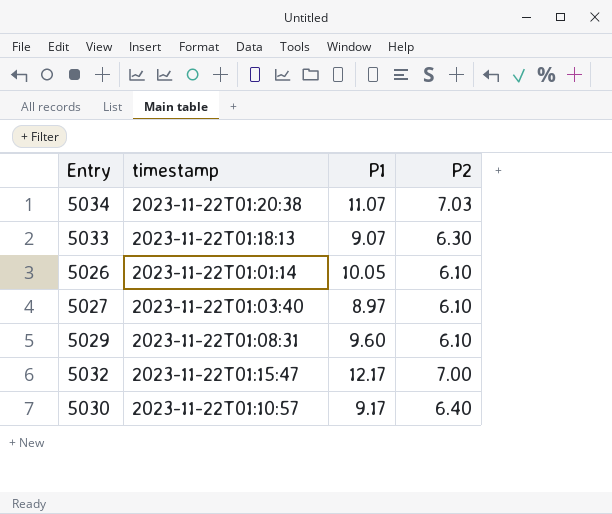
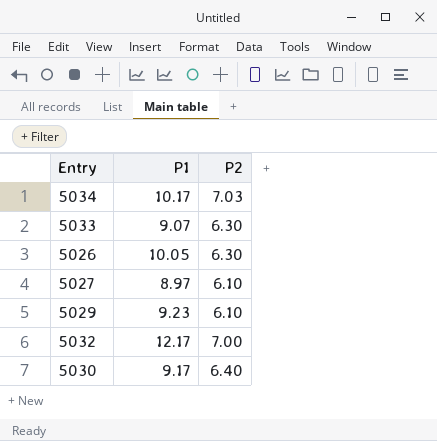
column timestamp | position: 2 -> none
5034 | P1: 11.07 -> 10.17
5026 | P2: 6.10 -> 6.30
5029 | P1: 9.60 -> 9.23

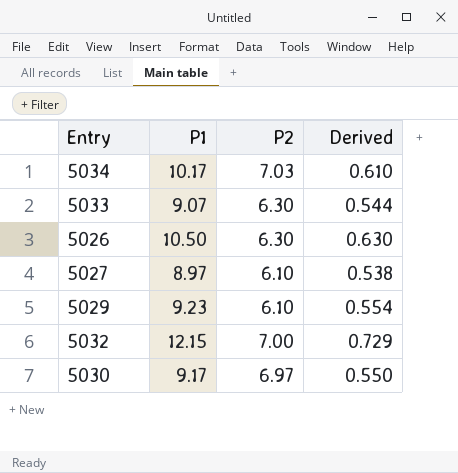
column Derived | formula: none -> [P1] * 0.06
5026 | P1: 10.05 -> 10.50
5032 | P1: 12.17 -> 12.15
5030 | P2: 6.40 -> 6.97

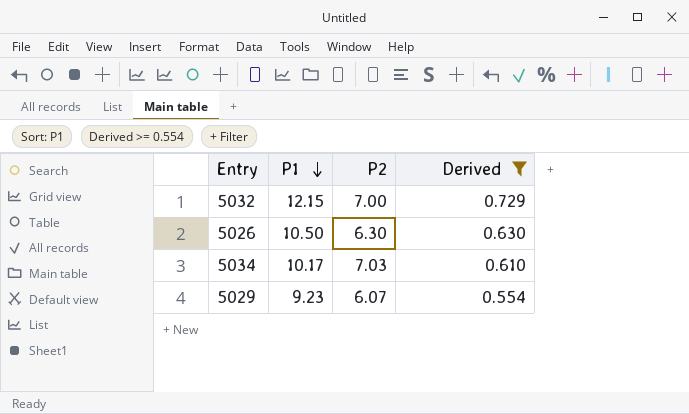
filter: none -> Derived >= 0.554
row order: none -> P1 descending
5029 | P2: 6.10 -> 6.07

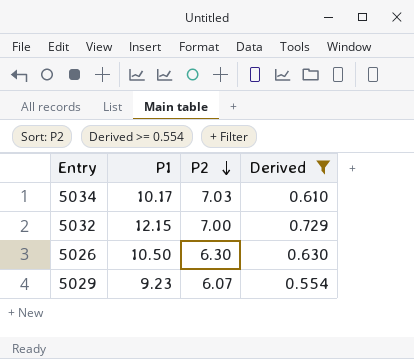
row order: P1 descending -> P2 descending

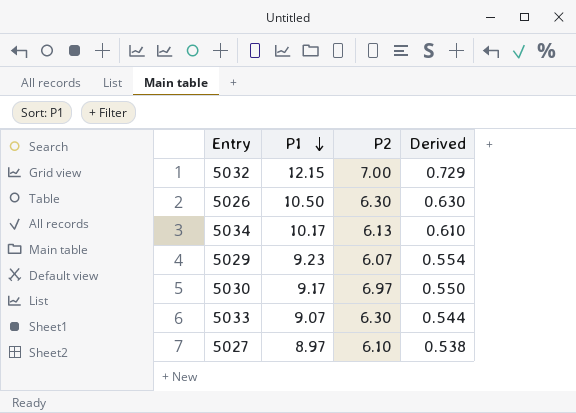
filter: Derived >= 0.554 -> none
row order: P2 descending -> P1 descending
5034 | P2: 7.03 -> 6.13

